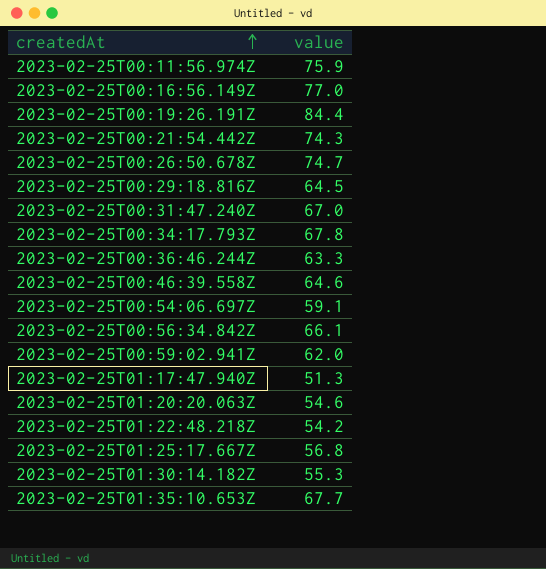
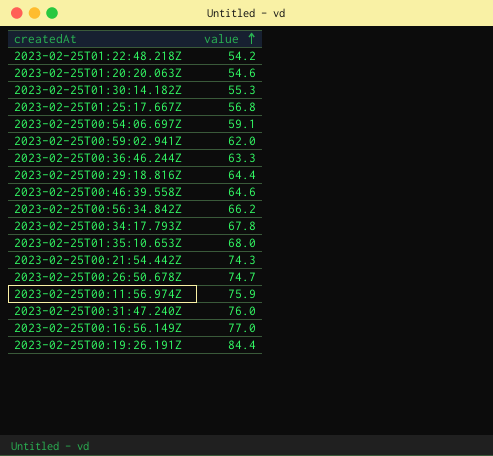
row order: createdAt ascending -> value ascending
row 2023-02-25T01:17:47.940Z: 51.3 -> none
2023-02-25T00:29:18.816Z | value: 64.5 -> 64.4
2023-02-25T00:56:34.842Z | value: 66.1 -> 66.2
2023-02-25T01:35:10.653Z | value: 67.7 -> 68.0
2023-02-25T00:31:47.240Z | value: 67.0 -> 76.0

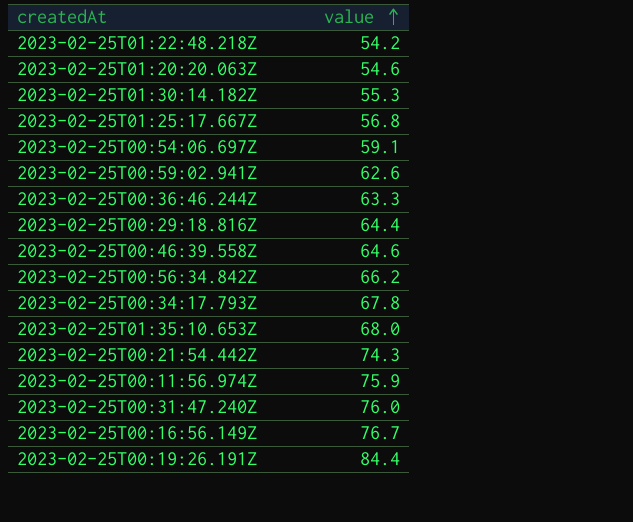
row 2023-02-25T00:26:50.678Z: 74.7 -> none
2023-02-25T00:59:02.941Z | value: 62.0 -> 62.6
2023-02-25T00:16:56.149Z | value: 77.0 -> 76.7

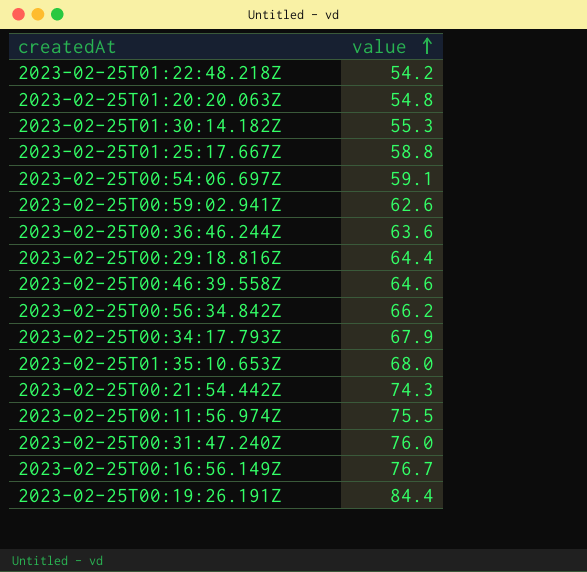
2023-02-25T01:20:20.063Z | value: 54.6 -> 54.8
2023-02-25T01:25:17.667Z | value: 56.8 -> 58.8
2023-02-25T00:36:46.244Z | value: 63.3 -> 63.6
2023-02-25T00:34:17.793Z | value: 67.8 -> 67.9
2023-02-25T00:11:56.974Z | value: 75.9 -> 75.5

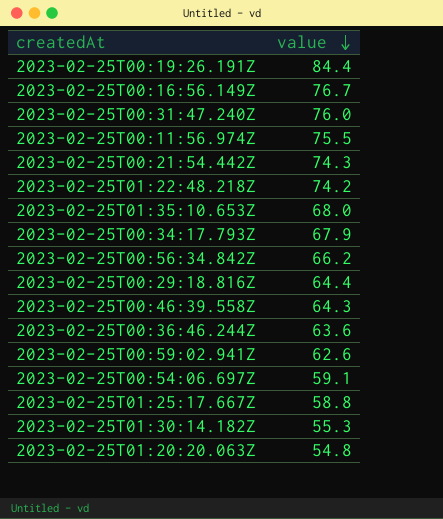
row order: value ascending -> value descending
2023-02-25T01:22:48.218Z | value: 54.2 -> 74.2
2023-02-25T00:46:39.558Z | value: 64.6 -> 64.3

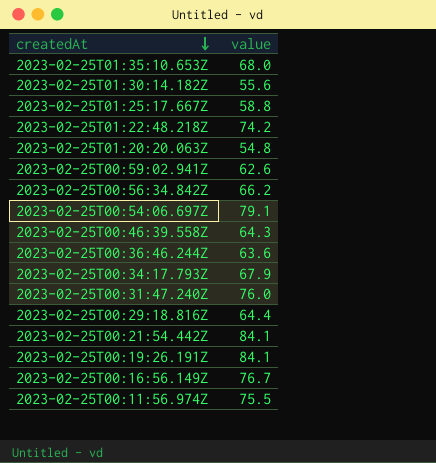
row order: value descending -> createdAt descending
2023-02-25T01:30:14.182Z | value: 55.3 -> 55.6
2023-02-25T00:54:06.697Z | value: 59.1 -> 79.1
2023-02-25T00:21:54.442Z | value: 74.3 -> 84.1
2023-02-25T00:19:26.191Z | value: 84.4 -> 84.1

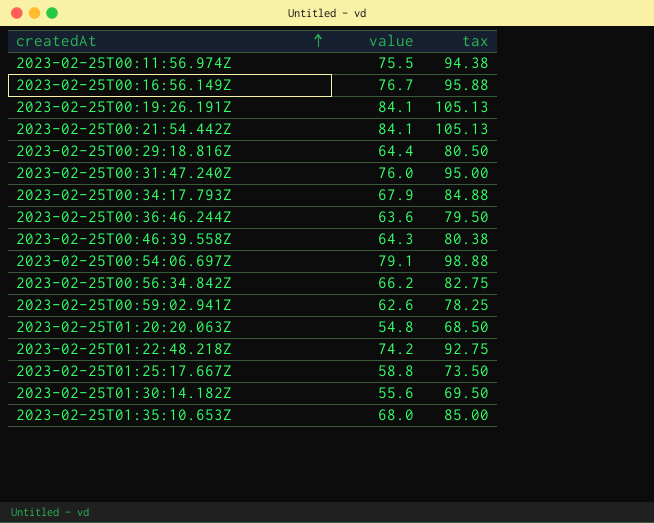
row order: createdAt descending -> createdAt ascending
column tax | formula: none -> [value] * 1.25

